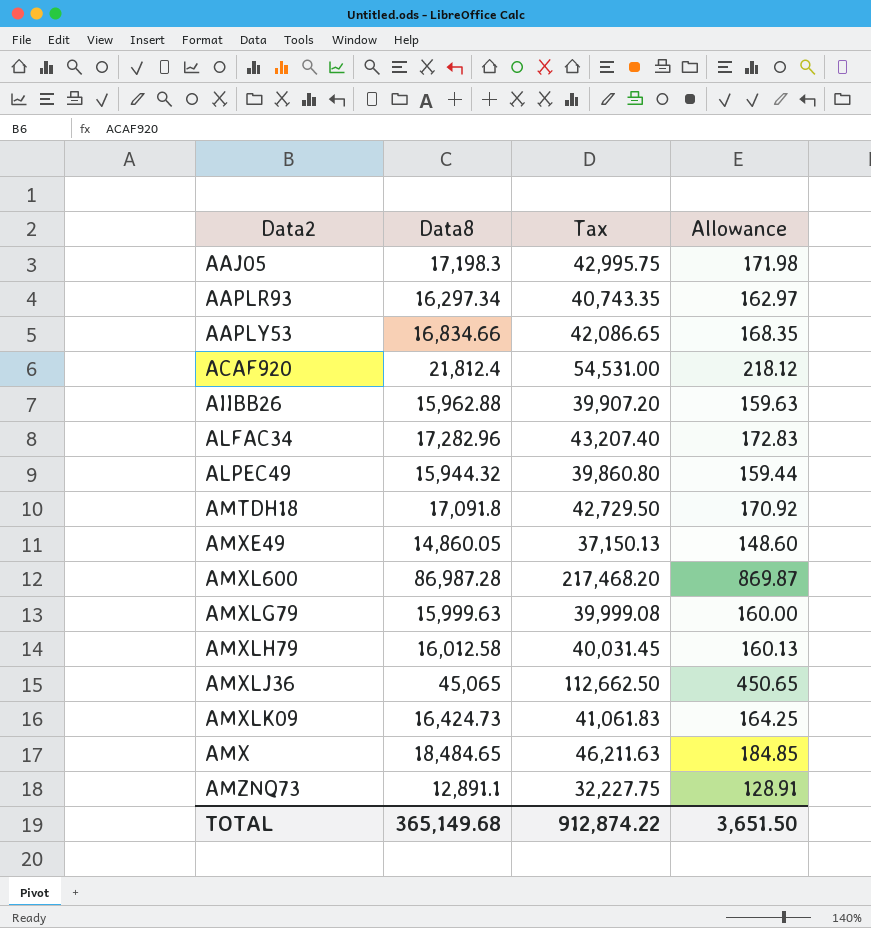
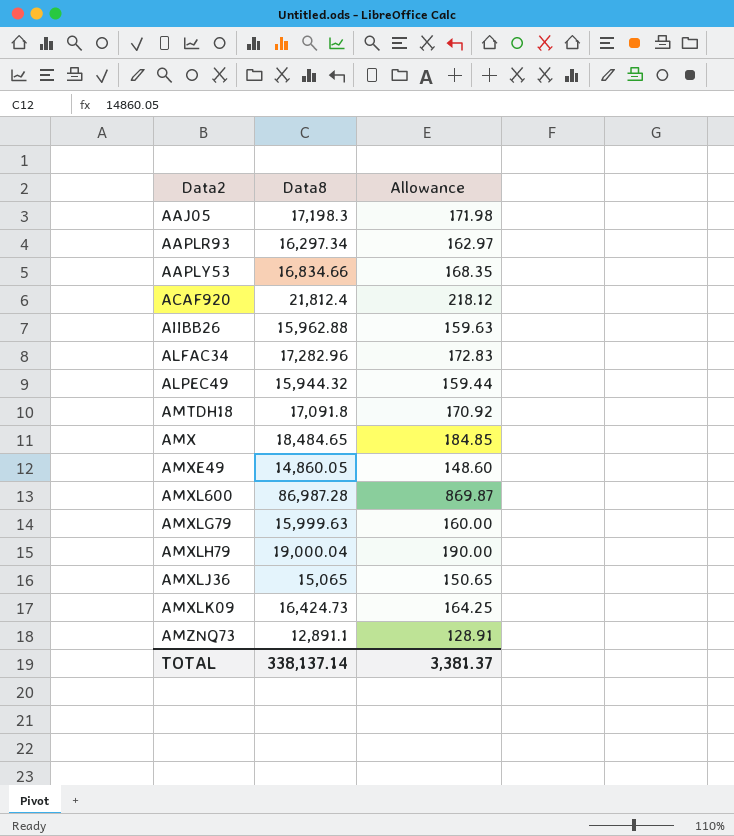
row order: none -> Data2 ascending
column Tax | formula: [Data8] * 2.5 -> none
AMXLH79 | Data8: 16,012.58 -> 19,000.04
AMXLH79 | Allowance: 160.13 -> 190.00
AMXLJ36 | Data8: 45,065 -> 15,065
AMXLJ36 | Allowance: 450.65 -> 150.65
TOTAL | Data8: 365,149.68 -> 338,137.14
TOTAL | Allowance: 3,651.50 -> 3,381.37

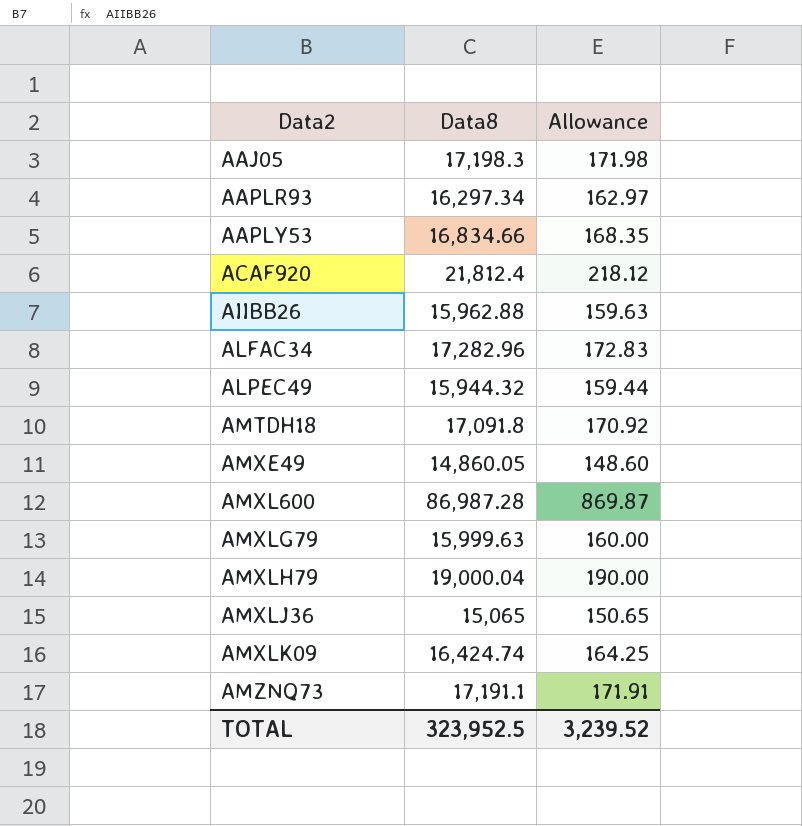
row AMX: 18,484.65 | 184.85 -> none
AMXLK09 | Data8: 16,424.73 -> 16,424.74
AMZNQ73 | Data8: 12,891.1 -> 17,191.1
AMZNQ73 | Allowance: 128.91 -> 171.91
TOTAL | Data8: 338,137.14 -> 323,952.5
TOTAL | Allowance: 3,381.37 -> 3,239.52

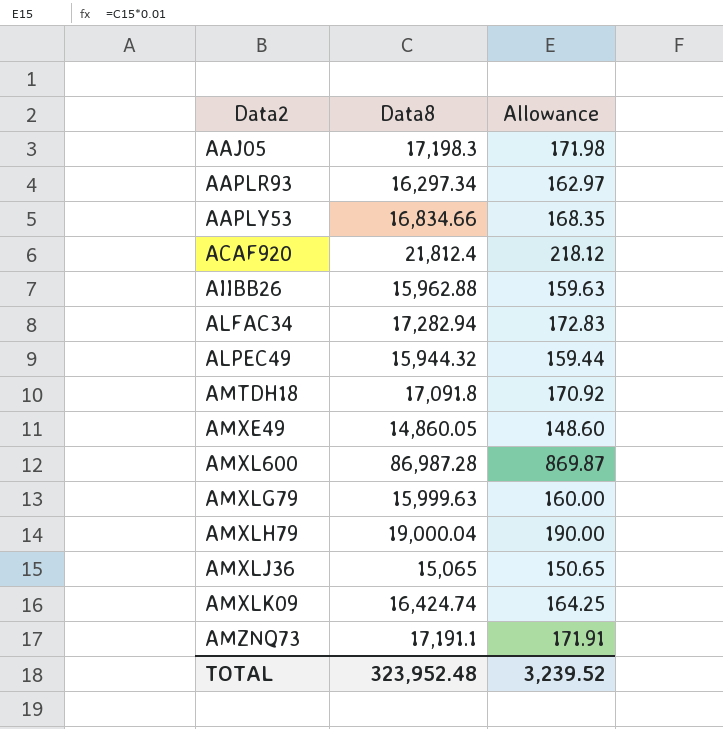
ALFAC34 | Data8: 17,282.96 -> 17,282.94
TOTAL | Data8: 323,952.5 -> 323,952.48

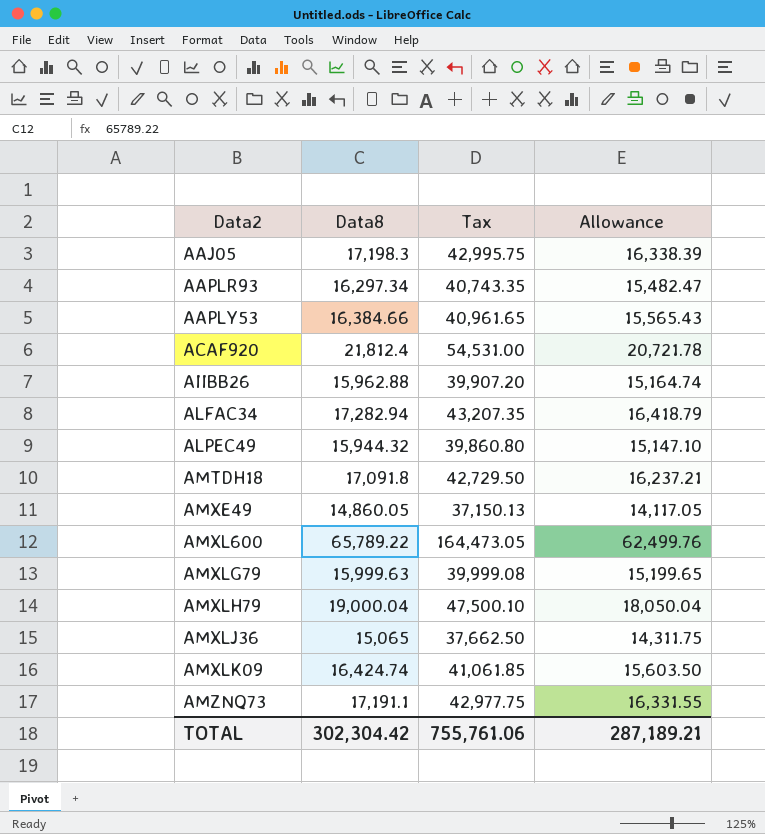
column Tax | formula: none -> [Data8] * 2.5
column Allowance | formula: [Data8] * 0.01 -> [Data8] * 0.95
AAPLY53 | Data8: 16,834.66 -> 16,384.66
AMXL600 | Data8: 86,987.28 -> 65,789.22
TOTAL | Data8: 323,952.48 -> 302,304.42
TOTAL | Allowance: 3,239.52 -> 287,189.21

